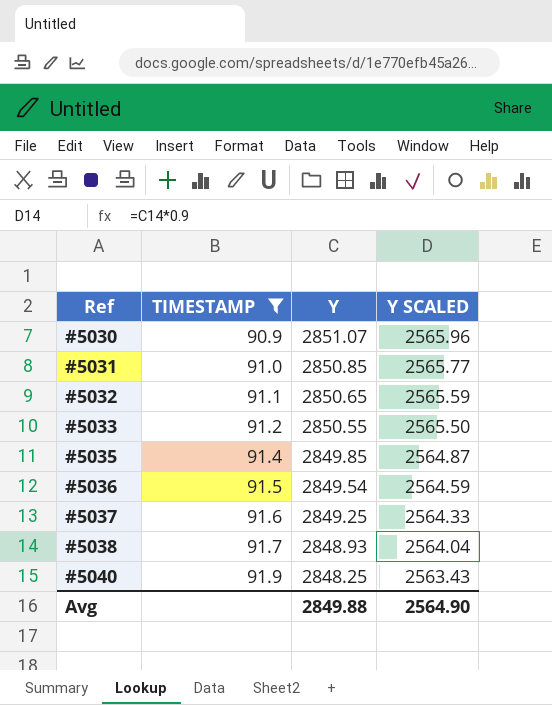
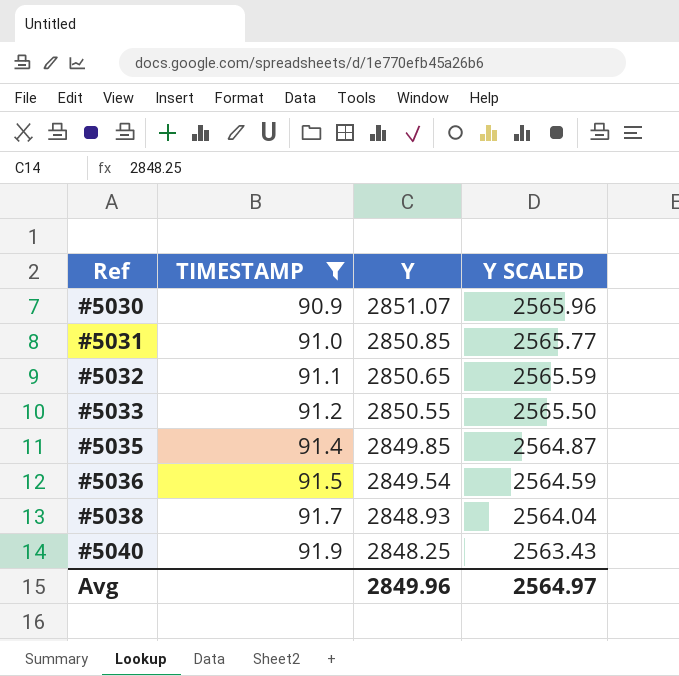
row #5037: 91.6 | 2849.25 | 2564.33 -> none
Avg | Y: 2849.88 -> 2849.96
Avg | Y SCALED: 2564.90 -> 2564.97

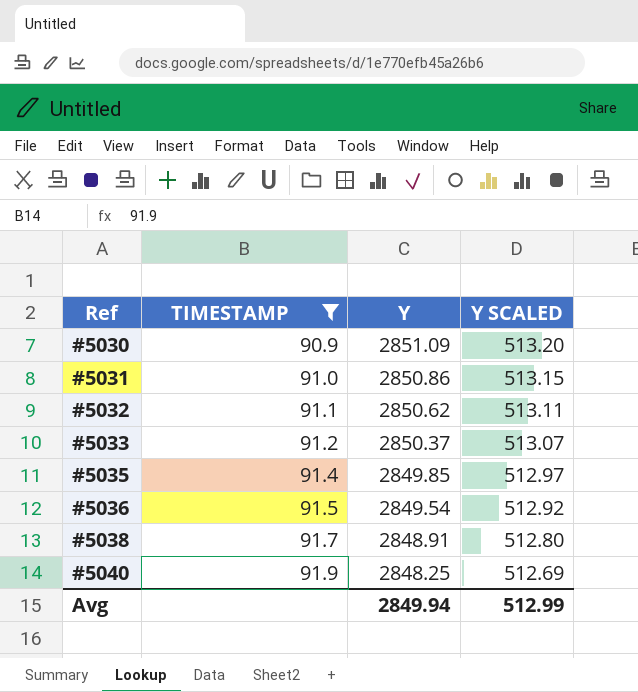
column Y SCALED | formula: [Y] * 0.9 -> [Y] * 0.18
#5030 | Y: 2851.07 -> 2851.09
#5031 | Y: 2850.85 -> 2850.86
#5032 | Y: 2850.65 -> 2850.62
#5033 | Y: 2850.55 -> 2850.37
#5038 | Y: 2848.93 -> 2848.91
Avg | Y: 2849.96 -> 2849.94
Avg | Y SCALED: 2564.97 -> 512.99

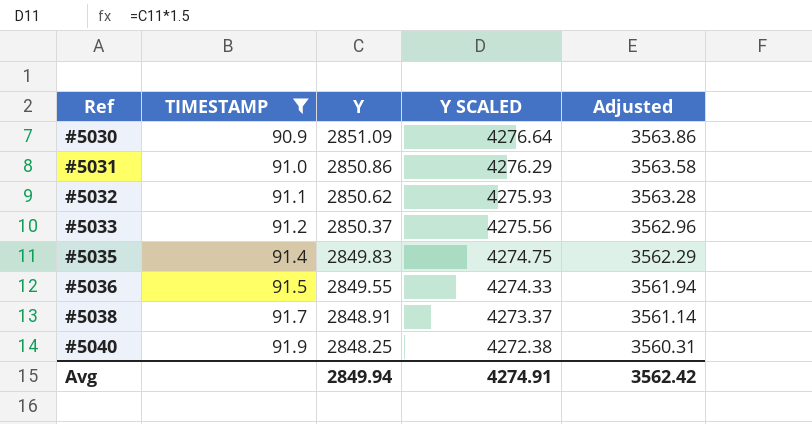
column Y SCALED | formula: [Y] * 0.18 -> [Y] * 1.5
column Adjusted | formula: none -> [Y] * 1.25
#5035 | Y: 2849.85 -> 2849.83
#5036 | Y: 2849.54 -> 2849.55
Avg | Y SCALED: 512.99 -> 4274.91

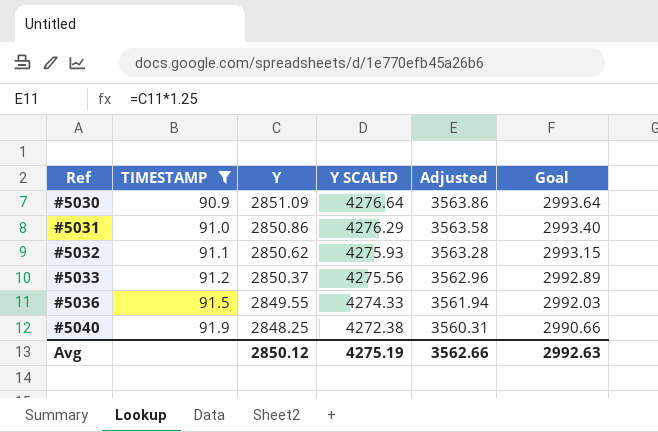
column Goal | formula: none -> [Y] * 1.05
row #5035: 91.4 | 2849.83 | 4274.75 | 3562.29 -> none
row #5038: 91.7 | 2848.91 | 4273.37 | 3561.14 -> none
Avg | Y: 2849.94 -> 2850.12
Avg | Y SCALED: 4274.91 -> 4275.19
Avg | Adjusted: 3562.42 -> 3562.66

